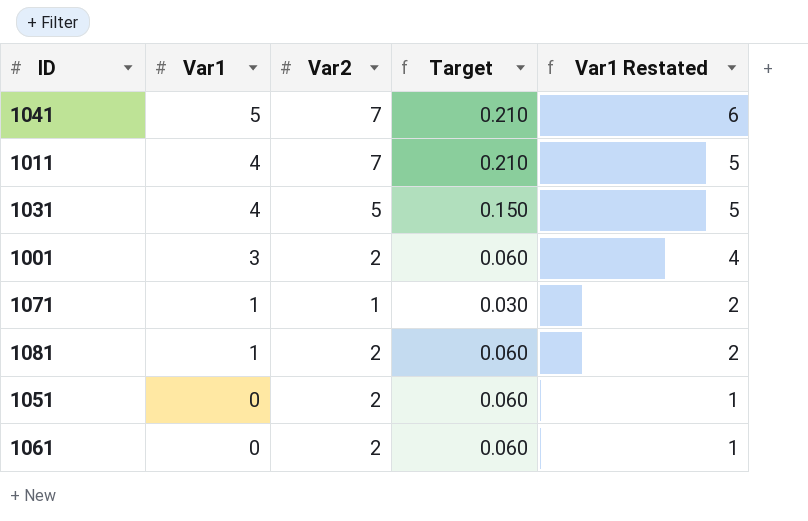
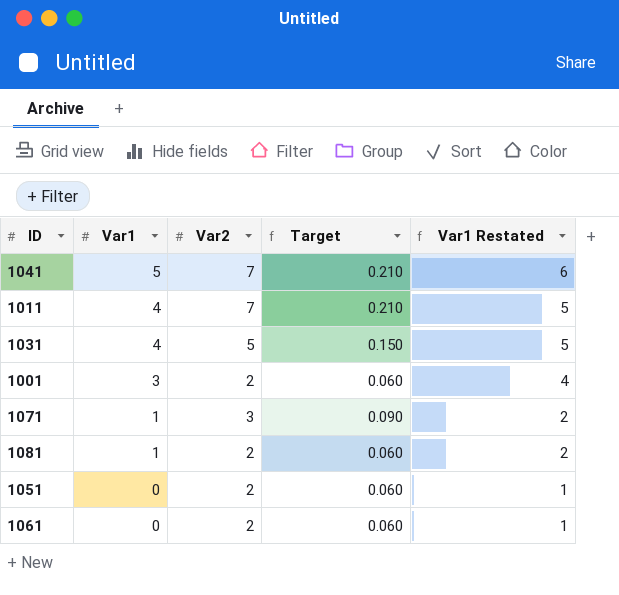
1071 | Var2: 1 -> 3
1071 | Target: 0.030 -> 0.090

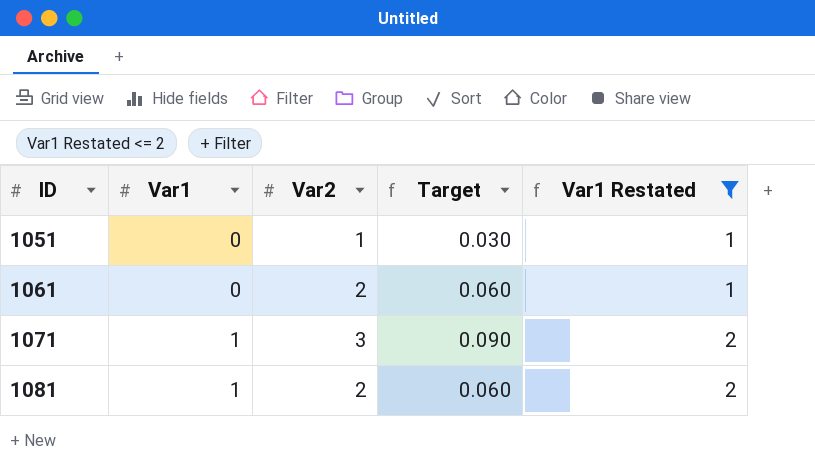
filter: none -> Var1 Restated <= 2
row order: Var1 descending -> ID ascending
1051 | Var2: 2 -> 1
1051 | Target: 0.060 -> 0.030

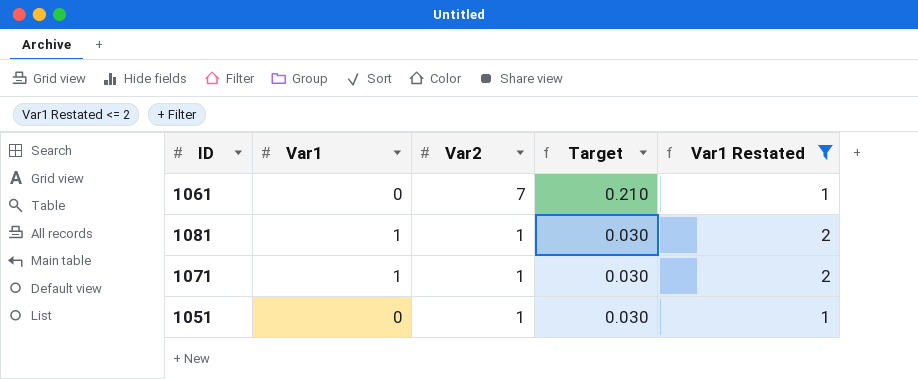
row order: ID ascending -> Var2 descending
1061 | Var2: 2 -> 7
1061 | Target: 0.060 -> 0.210
1081 | Var2: 2 -> 1
1081 | Target: 0.060 -> 0.030
1071 | Var2: 3 -> 1
1071 | Target: 0.090 -> 0.030

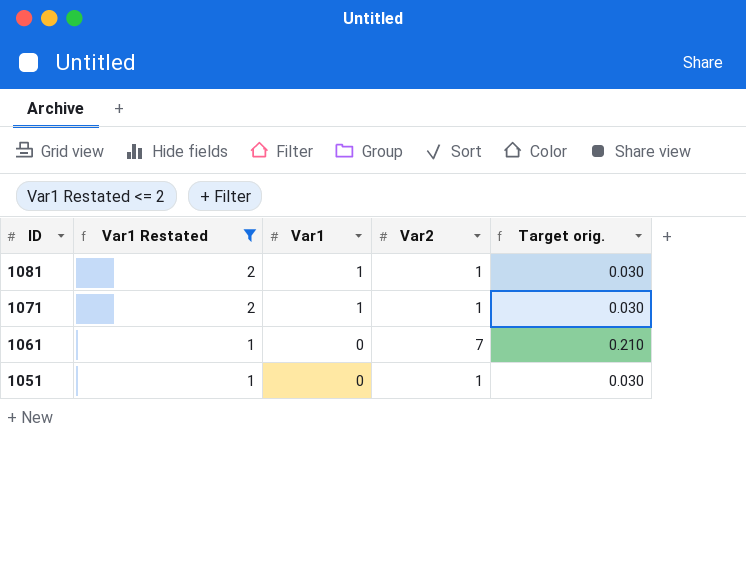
row order: Var2 descending -> ID descending
column Var1 Restated | position: 5 -> 2
column name: Target -> Target orig.

